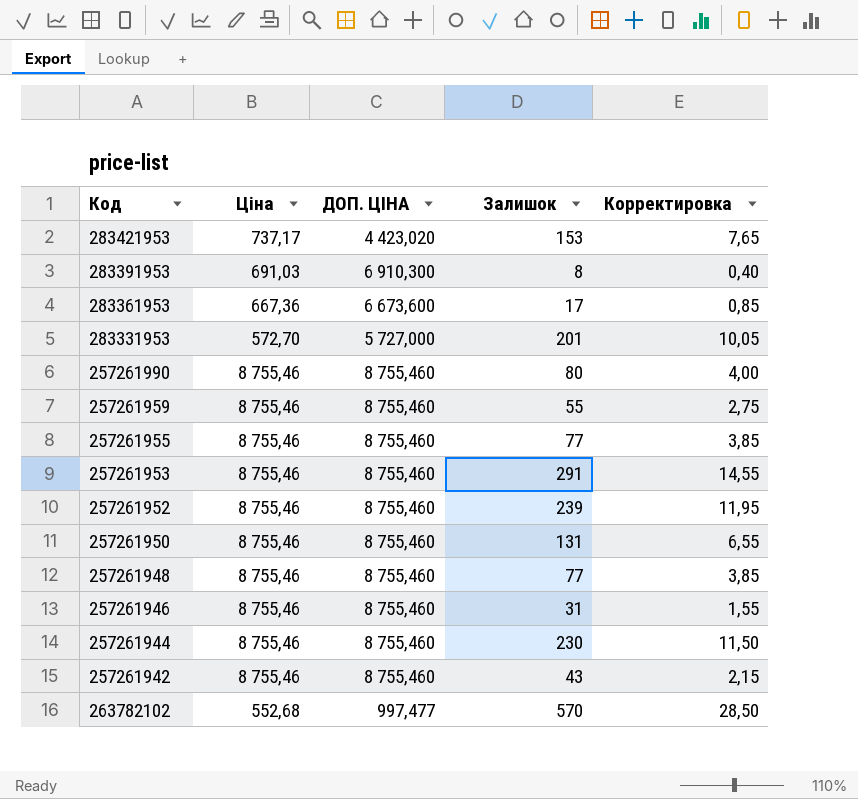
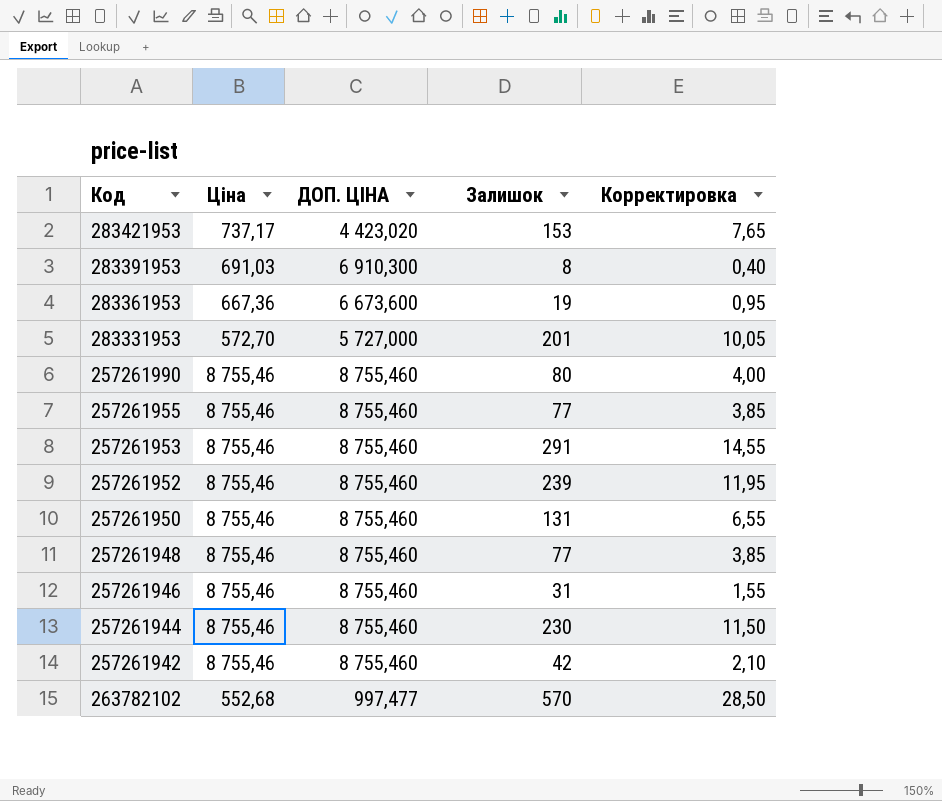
row 257261959: 8 755,46 | 8 755,460 | 55 | 2,75 -> none
283361953 | Залишок: 17 -> 19
283361953 | Корректировка: 0,85 -> 0,95
257261942 | Залишок: 43 -> 42
257261942 | Корректировка: 2,15 -> 2,10

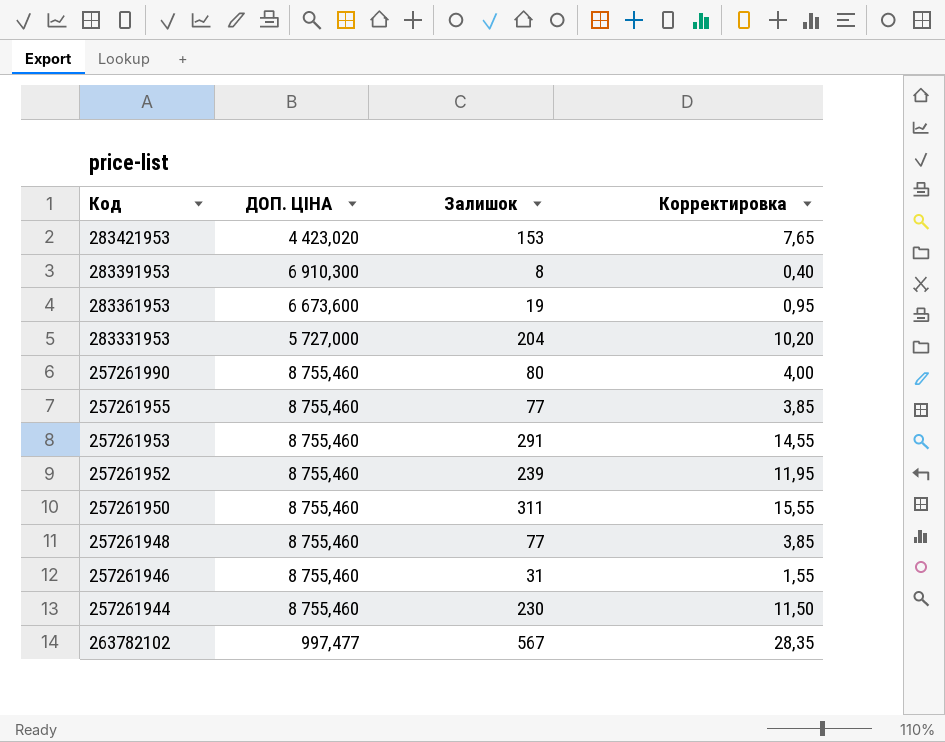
column Ціна | position: 2 -> none
row 257261942: 8 755,46 | 8 755,460 | 42 | 2,10 -> none
283331953 | Залишок: 201 -> 204
283331953 | Корректировка: 10,05 -> 10,20
257261950 | Залишок: 131 -> 311
257261950 | Корректировка: 6,55 -> 15,55
263782102 | Залишок: 570 -> 567
263782102 | Корректировка: 28,50 -> 28,35

